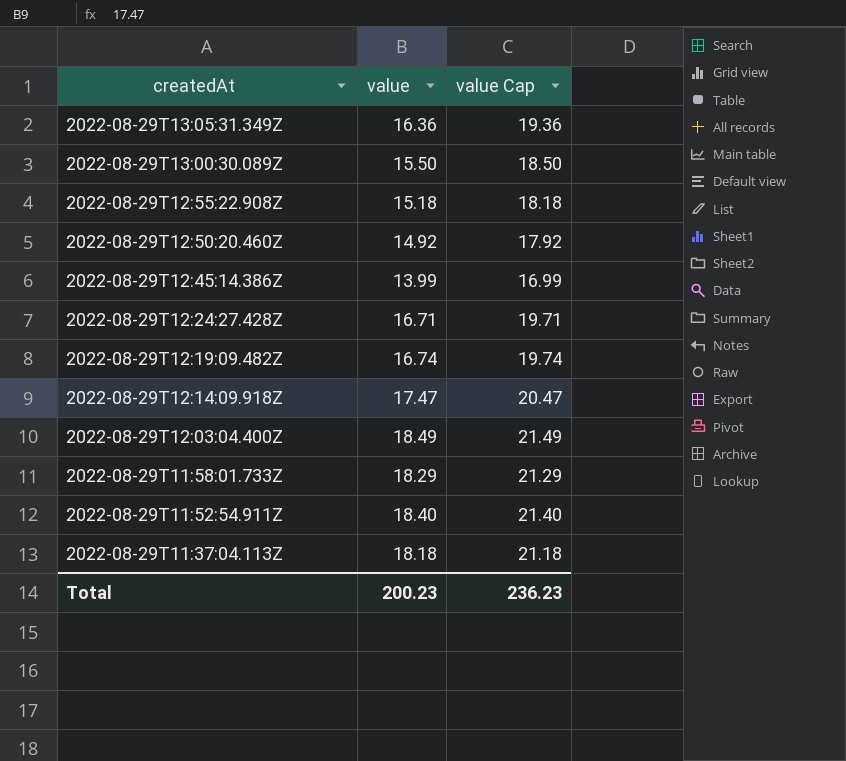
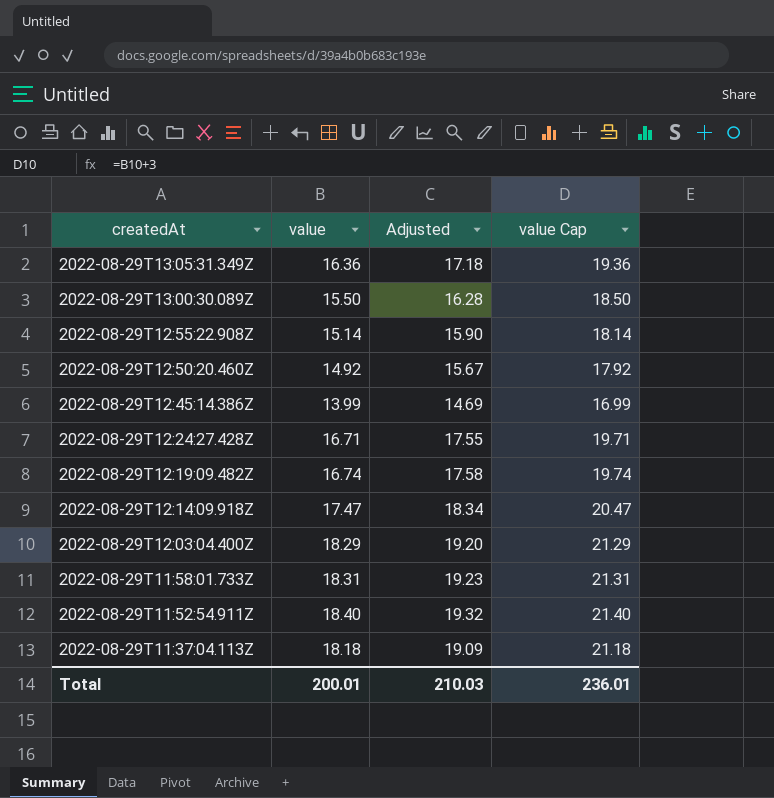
column Adjusted | formula: none -> [value] * 1.05
2022-08-29T12:55:22.908Z | value: 15.18 -> 15.14
2022-08-29T12:55:22.908Z | value Cap: 18.18 -> 18.14
2022-08-29T12:03:04.400Z | value: 18.49 -> 18.29
2022-08-29T12:03:04.400Z | value Cap: 21.49 -> 21.29
2022-08-29T11:58:01.733Z | value: 18.29 -> 18.31
2022-08-29T11:58:01.733Z | value Cap: 21.29 -> 21.31
Total | value: 200.23 -> 200.01
Total | value Cap: 236.23 -> 236.01

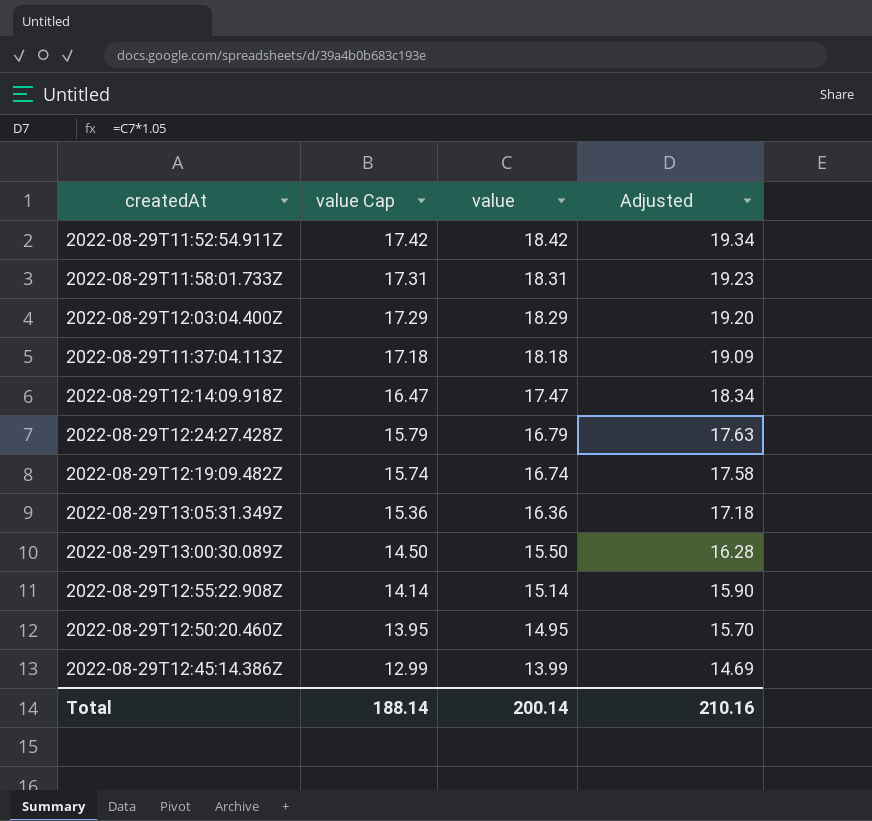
row order: createdAt descending -> value Cap descending
column value Cap | formula: [value] + 3 -> [value] - 1
column value Cap | position: 4 -> 2
2022-08-29T11:52:54.911Z | value: 18.40 -> 18.42
2022-08-29T11:52:54.911Z | Adjusted: 19.32 -> 19.34
2022-08-29T12:24:27.428Z | value: 16.71 -> 16.79
2022-08-29T12:24:27.428Z | Adjusted: 17.55 -> 17.63
2022-08-29T12:50:20.460Z | value: 14.92 -> 14.95
2022-08-29T12:50:20.460Z | Adjusted: 15.67 -> 15.70
Total | value Cap: 236.01 -> 188.14
Total | value: 200.01 -> 200.14
Total | Adjusted: 210.03 -> 210.16

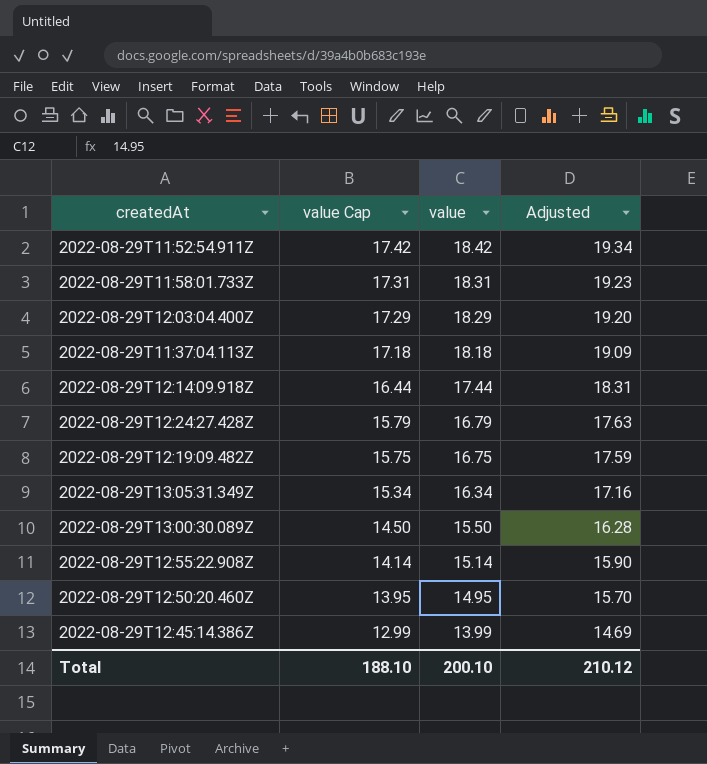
2022-08-29T12:14:09.918Z | value Cap: 16.47 -> 16.44
2022-08-29T12:14:09.918Z | value: 17.47 -> 17.44
2022-08-29T12:14:09.918Z | Adjusted: 18.34 -> 18.31
2022-08-29T12:19:09.482Z | value Cap: 15.74 -> 15.75
2022-08-29T12:19:09.482Z | value: 16.74 -> 16.75
2022-08-29T12:19:09.482Z | Adjusted: 17.58 -> 17.59
2022-08-29T13:05:31.349Z | value Cap: 15.36 -> 15.34
2022-08-29T13:05:31.349Z | value: 16.36 -> 16.34
2022-08-29T13:05:31.349Z | Adjusted: 17.18 -> 17.16
Total | value Cap: 188.14 -> 188.10
Total | value: 200.14 -> 200.10
Total | Adjusted: 210.16 -> 210.12

